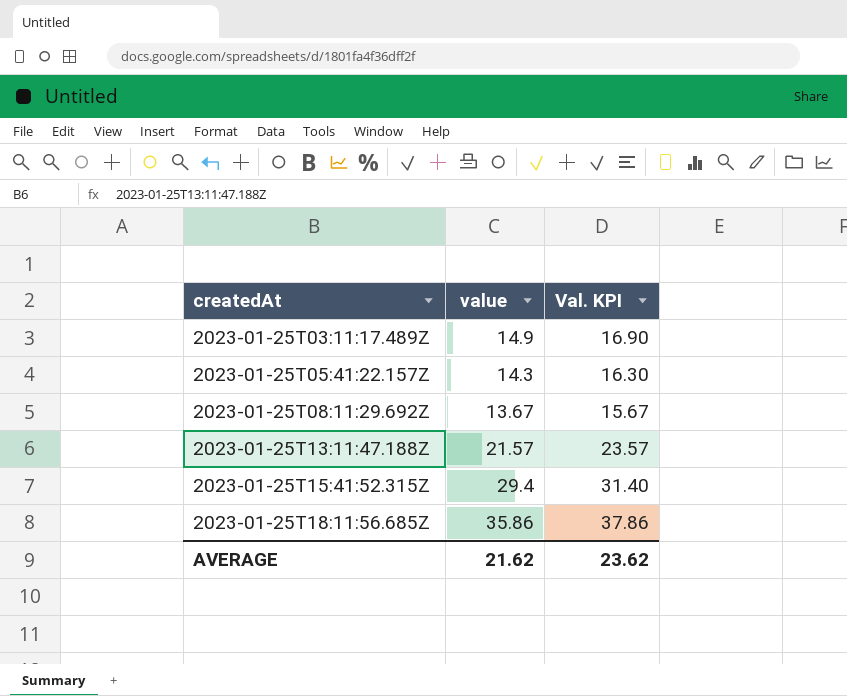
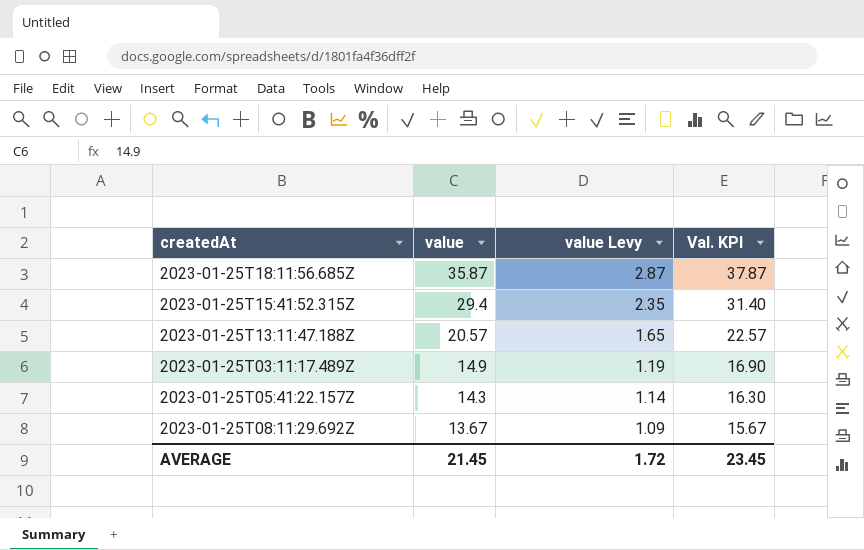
row order: createdAt ascending -> value descending
column value Levy | formula: none -> [value] * 0.08
2023-01-25T18:11:56.685Z | value: 35.86 -> 35.87
2023-01-25T18:11:56.685Z | Val. KPI: 37.86 -> 37.87
2023-01-25T13:11:47.188Z | value: 21.57 -> 20.57
2023-01-25T13:11:47.188Z | Val. KPI: 23.57 -> 22.57
AVERAGE | value: 21.62 -> 21.45
AVERAGE | Val. KPI: 23.62 -> 23.45

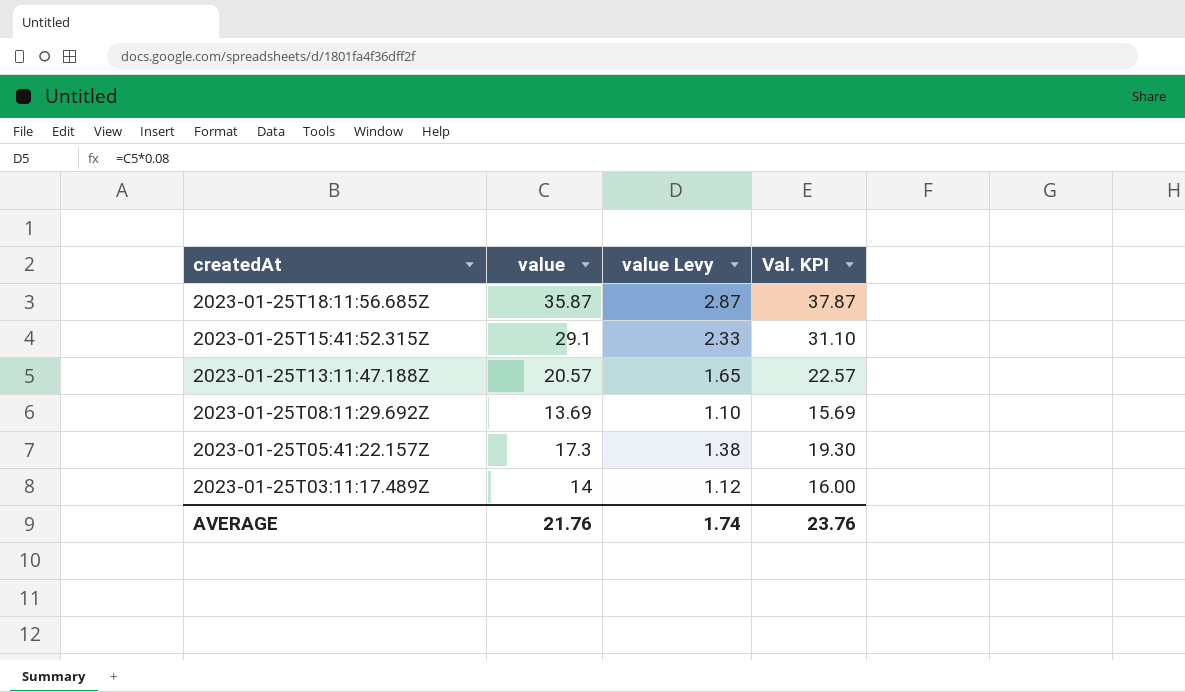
row order: value descending -> createdAt descending
2023-01-25T15:41:52.315Z | value: 29.4 -> 29.1
2023-01-25T15:41:52.315Z | value Levy: 2.35 -> 2.33
2023-01-25T15:41:52.315Z | Val. KPI: 31.40 -> 31.10
2023-01-25T08:11:29.692Z | value: 13.67 -> 13.69
2023-01-25T08:11:29.692Z | value Levy: 1.09 -> 1.10
2023-01-25T08:11:29.692Z | Val. KPI: 15.67 -> 15.69
2023-01-25T05:41:22.157Z | value: 14.3 -> 17.3
2023-01-25T05:41:22.157Z | value Levy: 1.14 -> 1.38
2023-01-25T05:41:22.157Z | Val. KPI: 16.30 -> 19.30
2023-01-25T03:11:17.489Z | value: 14.9 -> 14
2023-01-25T03:11:17.489Z | value Levy: 1.19 -> 1.12
2023-01-25T03:11:17.489Z | Val. KPI: 16.90 -> 16.00
AVERAGE | value: 21.45 -> 21.76
AVERAGE | value Levy: 1.72 -> 1.74
AVERAGE | Val. KPI: 23.45 -> 23.76

